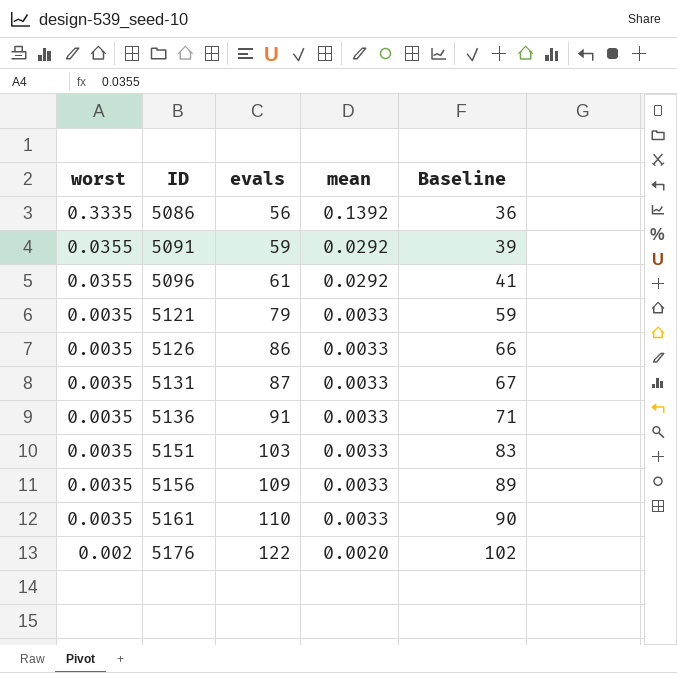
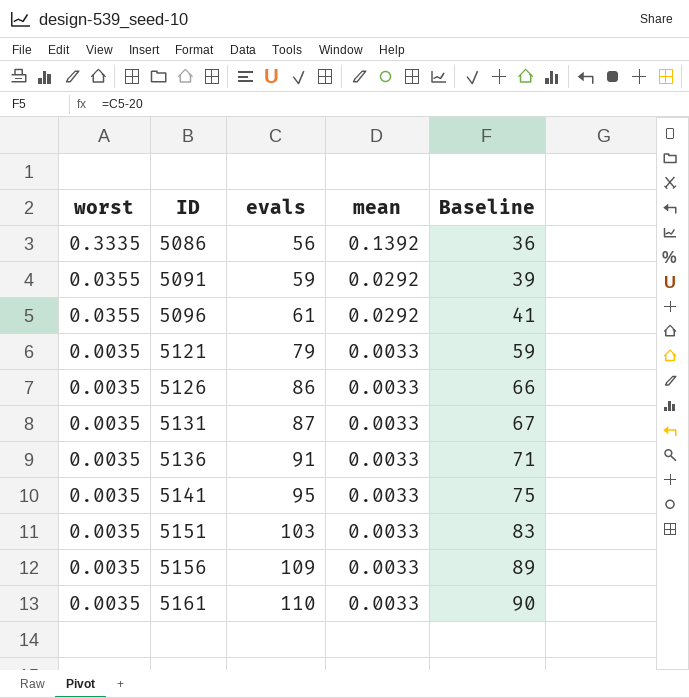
row 5176: 0.002 | 122 | 0.0020 | 102 -> none
row 5141: none -> 0.0035 | 95 | 0.0033 | 75

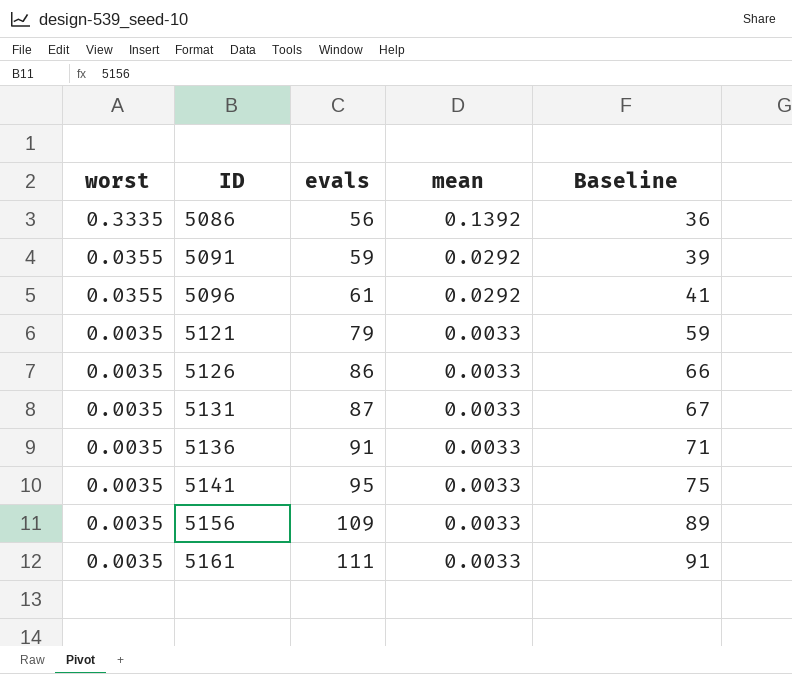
row 5151: 0.0035 | 103 | 0.0033 | 83 -> none
5161 | evals: 110 -> 111
5161 | Baseline: 90 -> 91

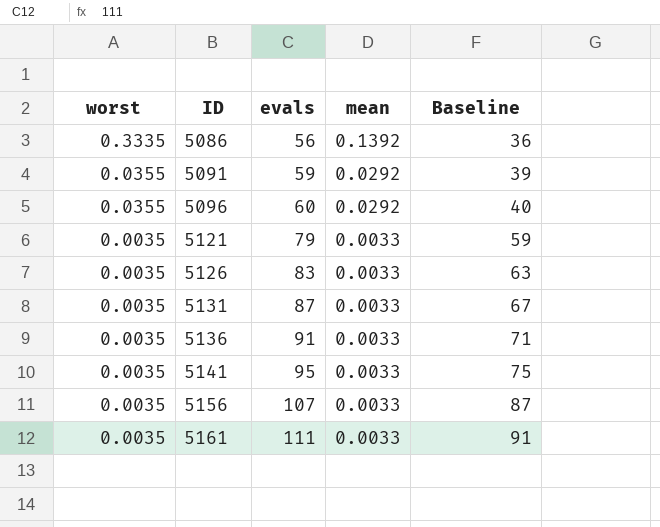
5096 | evals: 61 -> 60
5096 | Baseline: 41 -> 40
5126 | evals: 86 -> 83
5126 | Baseline: 66 -> 63
5156 | evals: 109 -> 107
5156 | Baseline: 89 -> 87

